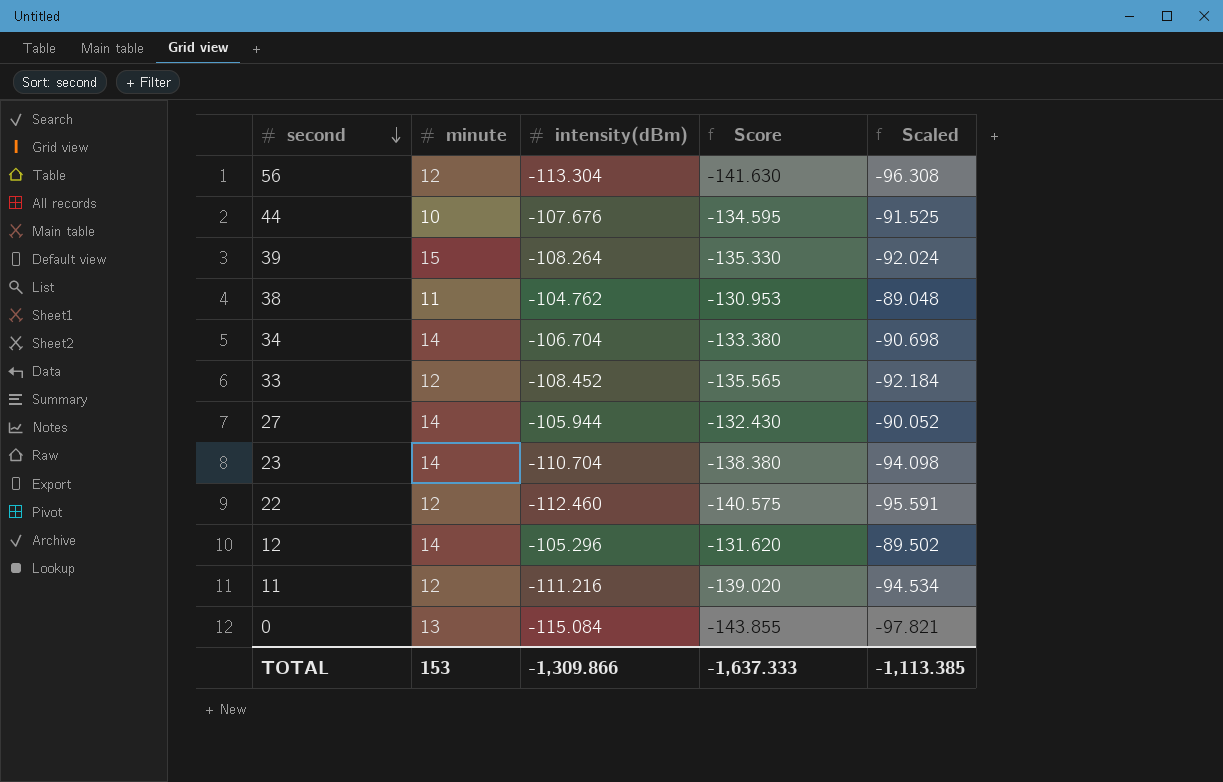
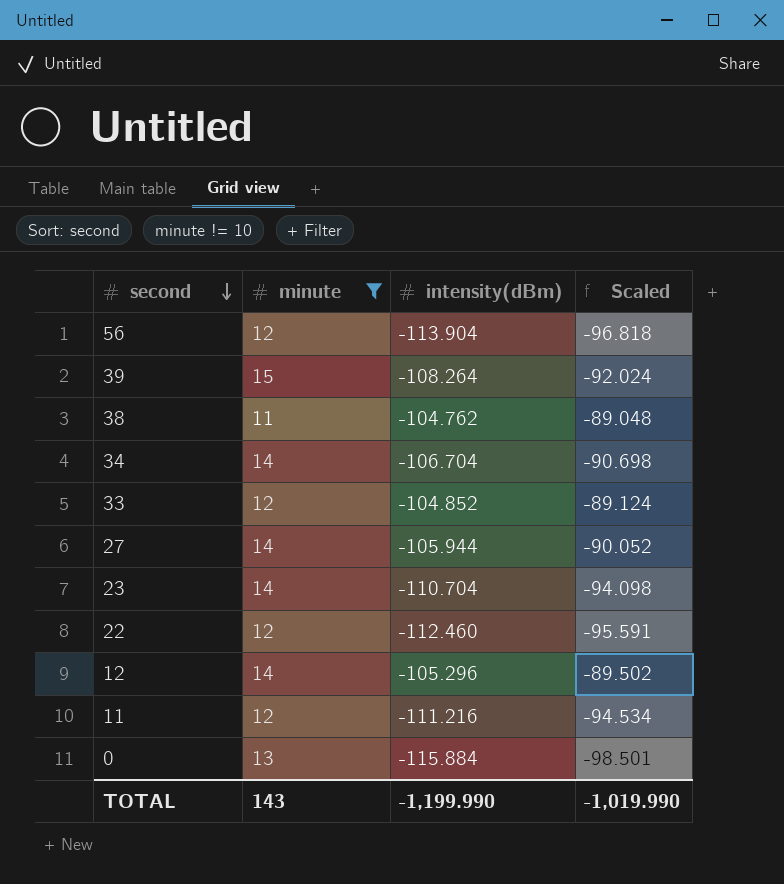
filter: none -> minute != 10
column Score | formula: [intensity(dBm)] * 1.25 -> none
56 | intensity(dBm): -113.304 -> -113.904
56 | Scaled: -96.308 -> -96.818
33 | intensity(dBm): -108.452 -> -104.852
33 | Scaled: -92.184 -> -89.124
0 | intensity(dBm): -115.084 -> -115.884
0 | Scaled: -97.821 -> -98.501
TOTAL | minute: 153 -> 143
TOTAL | intensity(dBm): -1,309.866 -> -1,199.990
TOTAL | Scaled: -1,113.385 -> -1,019.990

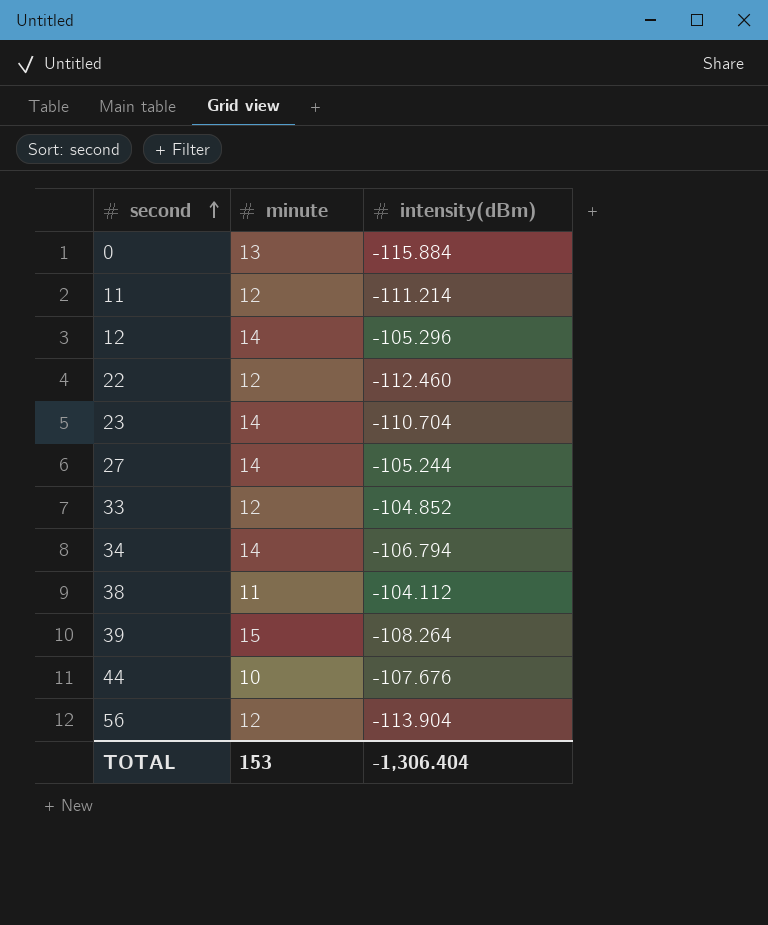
filter: minute != 10 -> none
row order: second descending -> second ascending
column Scaled | formula: [intensity(dBm)] * 0.85 -> none
11 | intensity(dBm): -111.216 -> -111.214
27 | intensity(dBm): -105.944 -> -105.244
34 | intensity(dBm): -106.704 -> -106.794
38 | intensity(dBm): -104.762 -> -104.112
TOTAL | minute: 143 -> 153
TOTAL | intensity(dBm): -1,199.990 -> -1,306.404

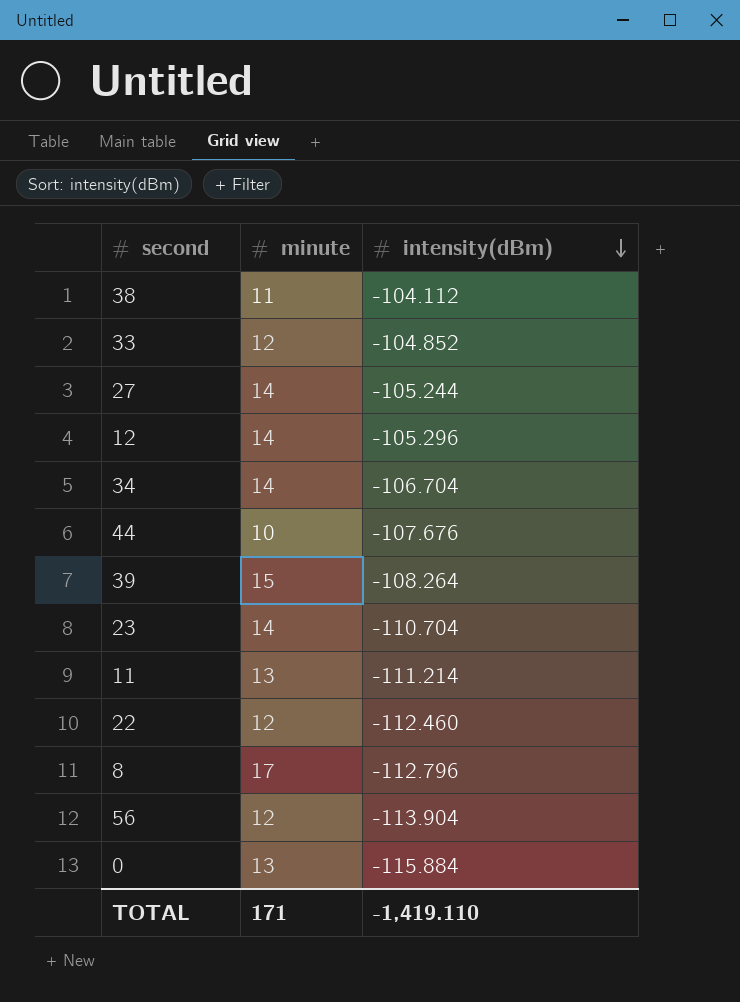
row order: second ascending -> intensity(dBm) descending
34 | intensity(dBm): -106.794 -> -106.704
11 | minute: 12 -> 13
row 8: none -> 17 | -112.796
TOTAL | minute: 153 -> 171
TOTAL | intensity(dBm): -1,306.404 -> -1,419.110

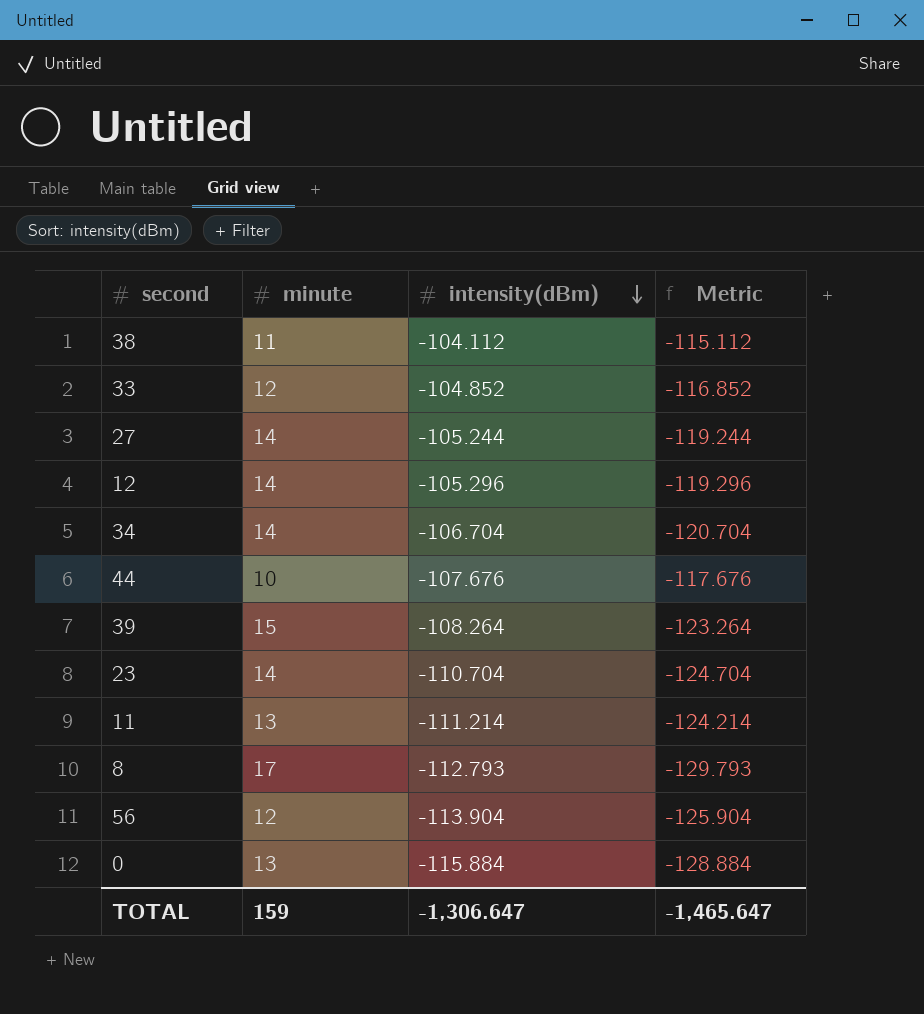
column Metric | formula: none -> [intensity(dBm)] - [minute]
row 22: 12 | -112.460 -> none
8 | intensity(dBm): -112.796 -> -112.793
TOTAL | minute: 171 -> 159
TOTAL | intensity(dBm): -1,419.110 -> -1,306.647

